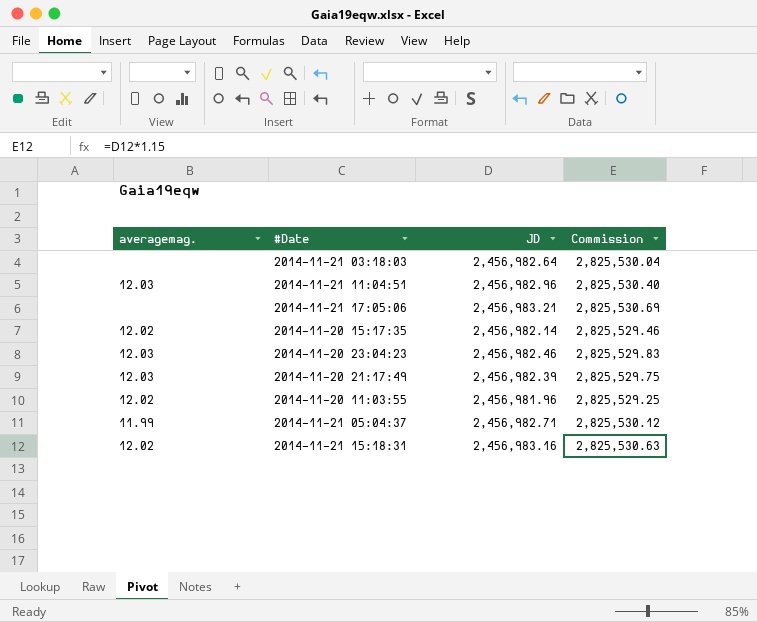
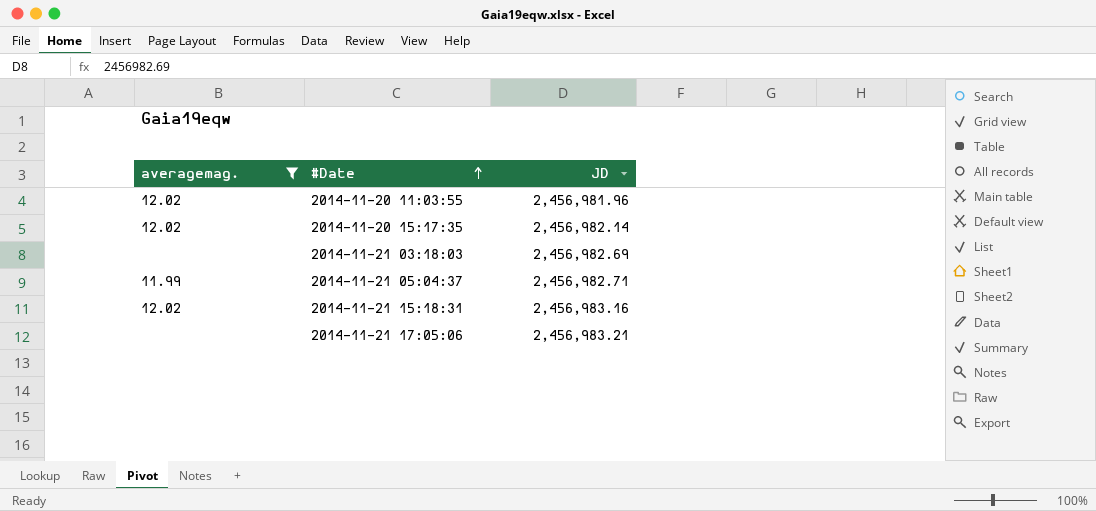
filter: none -> averagemag. != 12.03
row order: none -> #Date ascending
column Commission | formula: [JD] * 1.15 -> none
2014-11-21 03:18:03 | JD: 2,456,982.64 -> 2,456,982.69

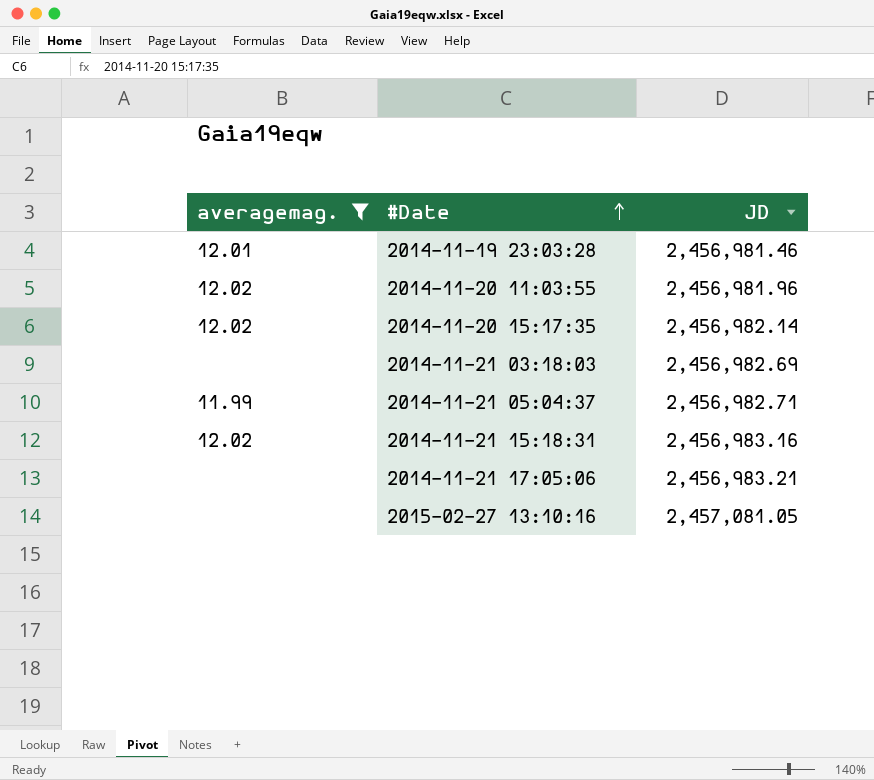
row 2014-11-19 23:03:28: none -> 12.01 | 2,456,981.46
row 2015-02-27 13:10:16: none -> none | 2,457,081.05

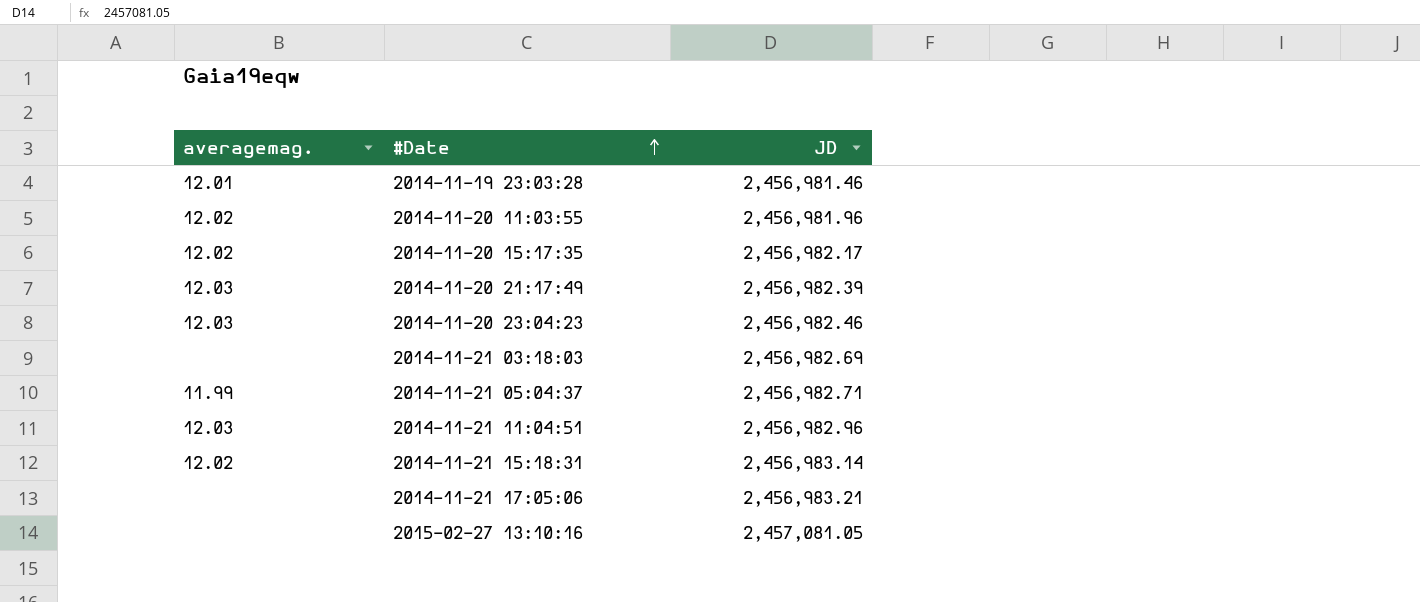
filter: averagemag. != 12.03 -> none
2014-11-20 15:17:35 | JD: 2,456,982.14 -> 2,456,982.17
2014-11-21 15:18:31 | JD: 2,456,983.16 -> 2,456,983.14

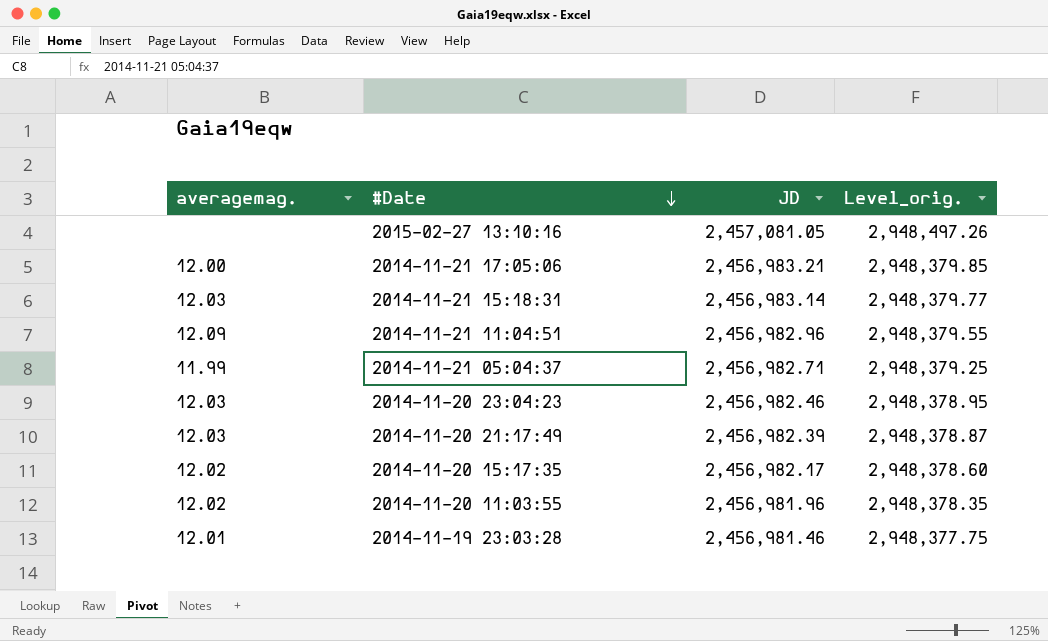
row order: #Date ascending -> #Date descending
column Level_orig. | formula: none -> [JD] * 1.2
row 2014-11-21 03:18:03: none | 2,456,982.69 -> none
2014-11-21 17:05:06 | averagemag.: none -> 12.00
2014-11-21 15:18:31 | averagemag.: 12.02 -> 12.03
2014-11-21 11:04:51 | averagemag.: 12.03 -> 12.09

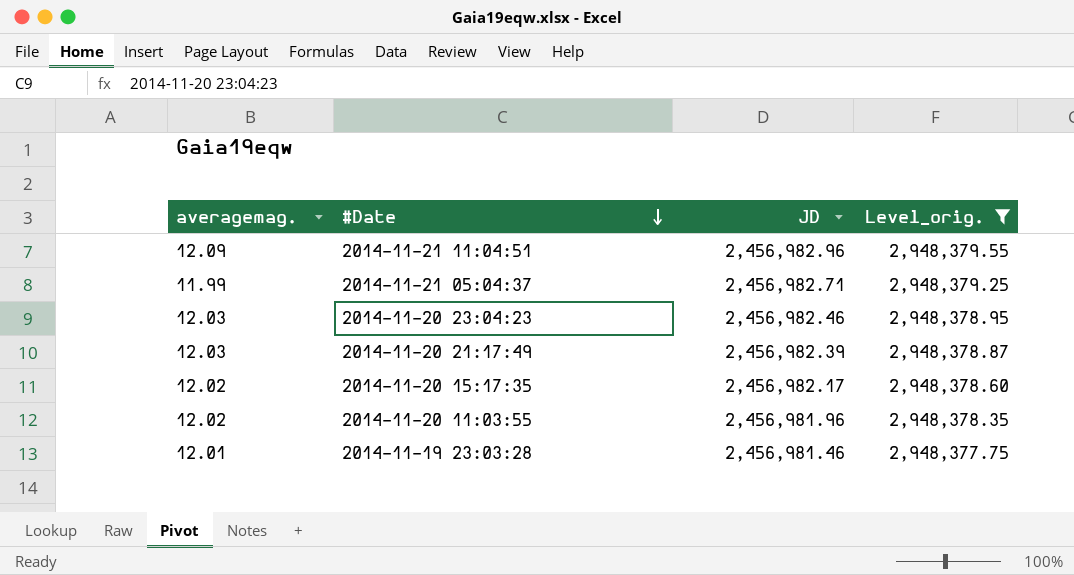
filter: none -> Level_orig. <= 2,948,379.55

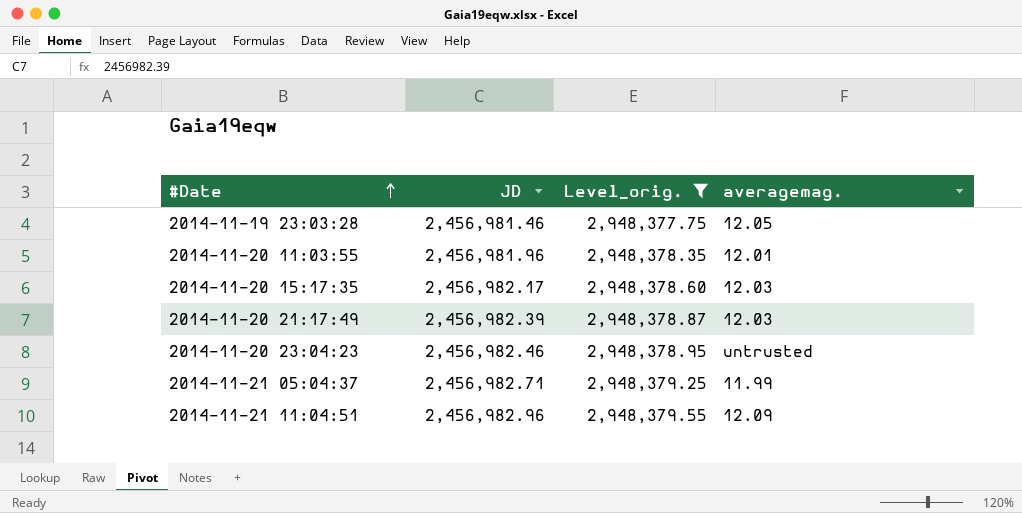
row order: #Date descending -> #Date ascending
column averagemag. | position: 1 -> 4
2014-11-19 23:03:28 | averagemag.: 12.01 -> 12.05
2014-11-20 11:03:55 | averagemag.: 12.02 -> 12.01
2014-11-20 15:17:35 | averagemag.: 12.02 -> 12.03
2014-11-20 23:04:23 | averagemag.: 12.03 -> untrusted

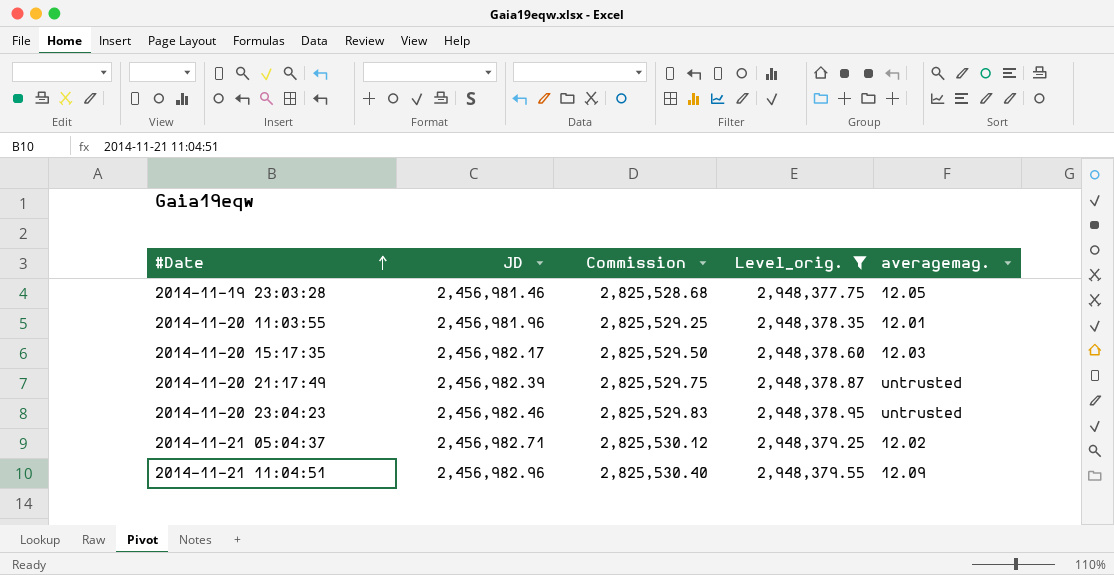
column Commission | formula: none -> [JD] * 1.15
2014-11-20 21:17:49 | averagemag.: 12.03 -> untrusted
2014-11-21 05:04:37 | averagemag.: 11.99 -> 12.02

